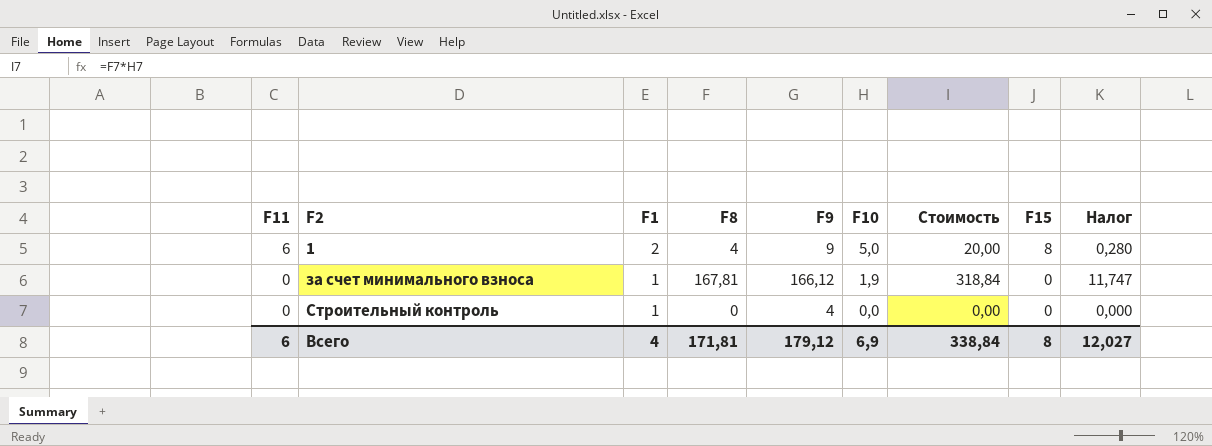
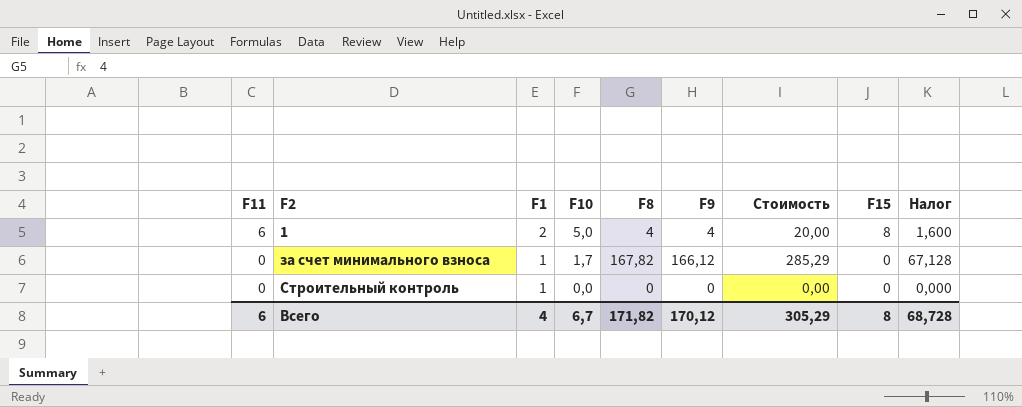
column F10 | position: 6 -> 4
column Налог | formula: [F8] * 0,07 -> [F8] * 0,4
1 | F9: 9 -> 4
за счет минимального взноса | F10: 1,9 -> 1,7
за счет минимального взноса | F8: 167,81 -> 167,82
за счет минимального взноса | Стоимость: 318,84 -> 285,29
Строительный контроль | F9: 4 -> 0
Всего | F10: 6,9 -> 6,7
Всего | F8: 171,81 -> 171,82
Всего | F9: 179,12 -> 170,12
Всего | Стоимость: 338,84 -> 305,29
Всего | Налог: 12,027 -> 68,728

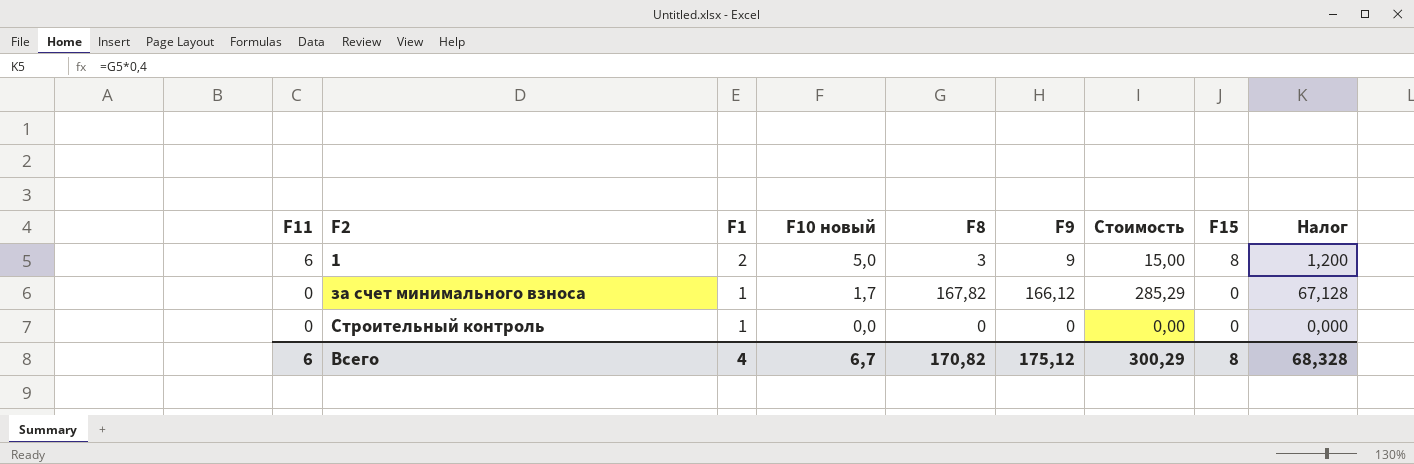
column name: F10 -> F10 новый
1 | F8: 4 -> 3
1 | F9: 4 -> 9
1 | Стоимость: 20,00 -> 15,00
1 | Налог: 1,600 -> 1,200
Всего | F8: 171,82 -> 170,82
Всего | F9: 170,12 -> 175,12
Всего | Стоимость: 305,29 -> 300,29
Всего | Налог: 68,728 -> 68,328

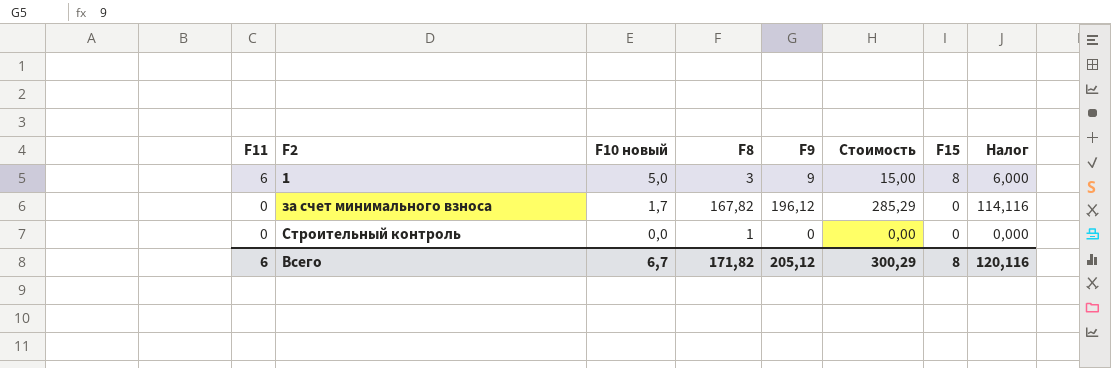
column F1 | position: 3 -> none
column Налог | formula: [F8] * 0,4 -> [Стоимость] * 0,4
за счет минимального взноса | F9: 166,12 -> 196,12
Строительный контроль | F8: 0 -> 1
Всего | F8: 170,82 -> 171,82
Всего | F9: 175,12 -> 205,12
Всего | Налог: 68,328 -> 120,116

